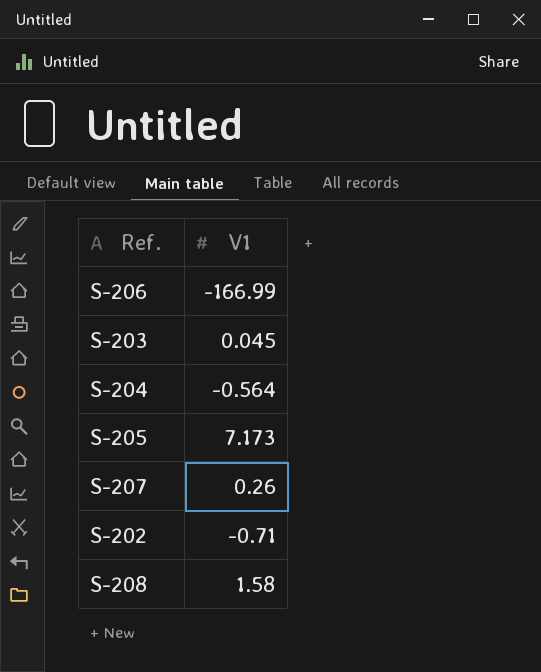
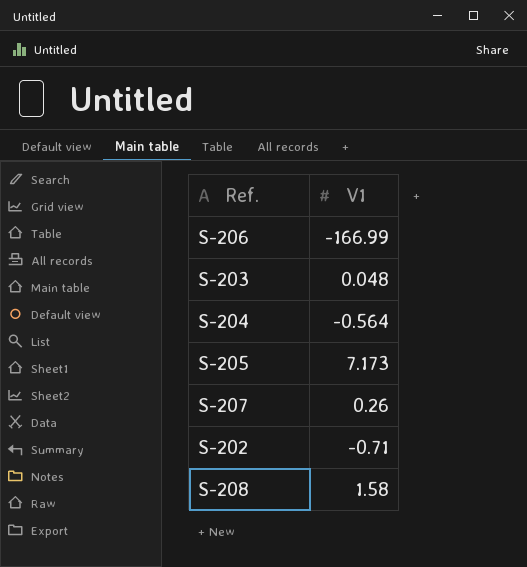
S-203 | V1: 0.045 -> 0.048

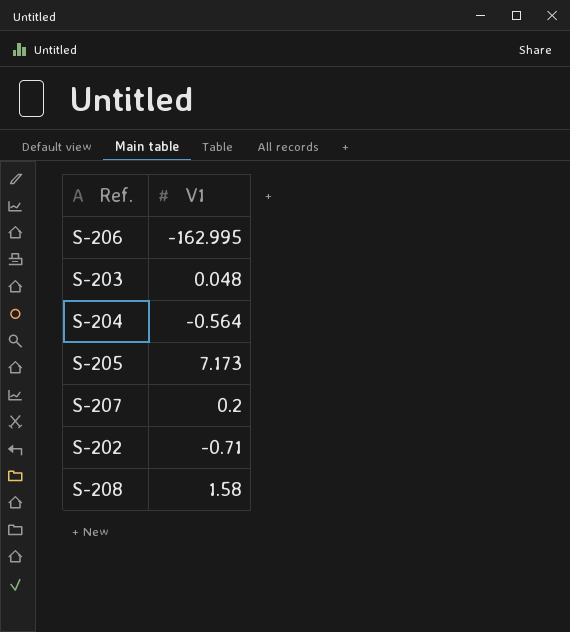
S-206 | V1: -166.99 -> -162.995
S-207 | V1: 0.26 -> 0.2

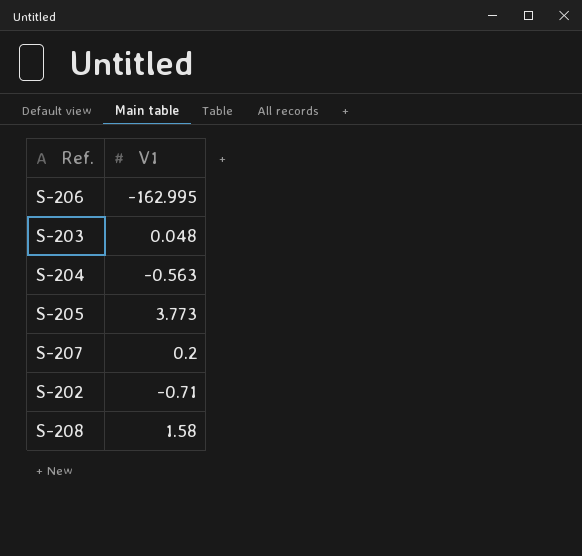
S-204 | V1: -0.564 -> -0.563
S-205 | V1: 7.173 -> 3.773

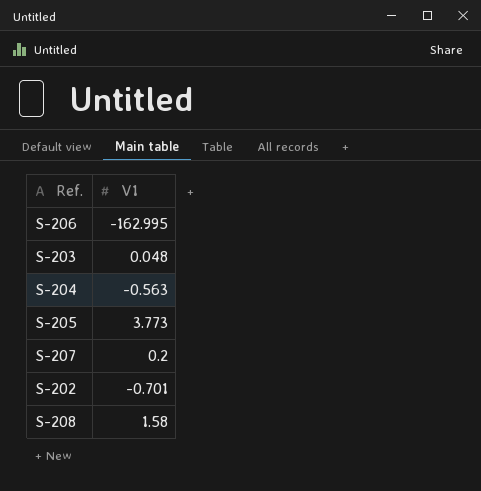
S-202 | V1: -0.71 -> -0.701

